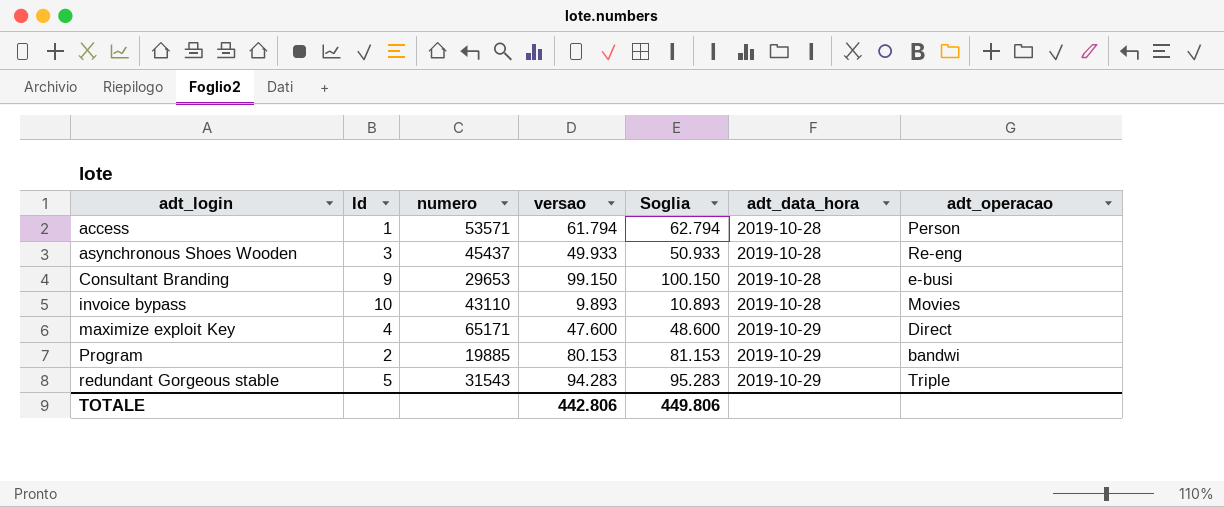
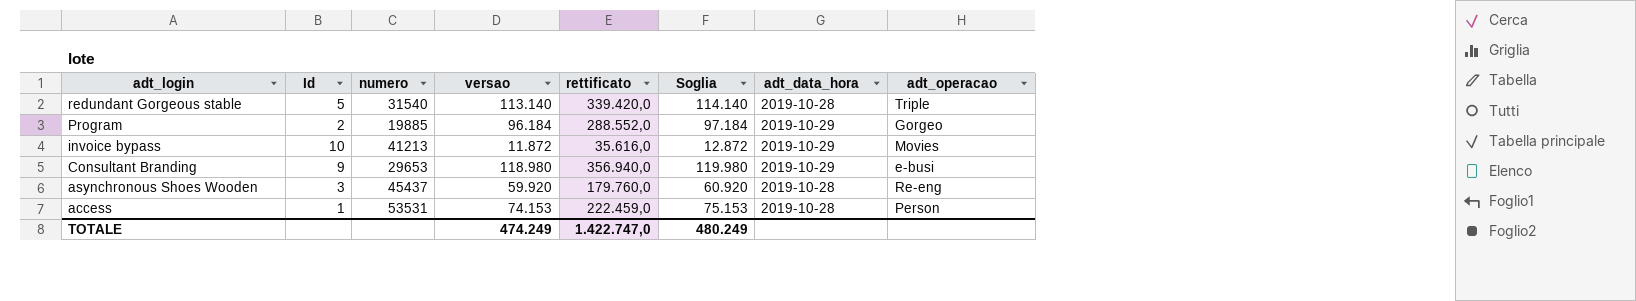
row order: adt_login ascending -> adt_login descending
column rettificato | formula: none -> [versao] * 3
row maximize exploit Key: 4 | 65171 | 47.600 | 48.600 | 2019-10-29 | Direct -> none
redundant Gorgeous stable | numero: 31543 -> 31540
redundant Gorgeous stable | versao: 94.283 -> 113.140
redundant Gorgeous stable | Soglia: 95.283 -> 114.140
redundant Gorgeous stable | adt_data_hora: 2019-10-29 -> 2019-10-28
Program | versao: 80.153 -> 96.184
Program | Soglia: 81.153 -> 97.184
Program | adt_operacao: bandwi -> Gorgeo
invoice bypass | numero: 43110 -> 41213
invoice bypass | versao: 9.893 -> 11.872
invoice bypass | Soglia: 10.893 -> 12.872
invoice bypass | adt_data_hora: 2019-10-28 -> 2019-10-29
Consultant Branding | versao: 99.150 -> 118.980
Consultant Branding | Soglia: 100.150 -> 119.980
Consultant Branding | adt_data_hora: 2019-10-28 -> 2019-10-29
asynchronous Shoes Wooden | versao: 49.933 -> 59.920
asynchronous Shoes Wooden | Soglia: 50.933 -> 60.920
access | numero: 53571 -> 53531
access | versao: 61.794 -> 74.153
access | Soglia: 62.794 -> 75.153
TOTALE | versao: 442.806 -> 474.249
TOTALE | Soglia: 449.806 -> 480.249

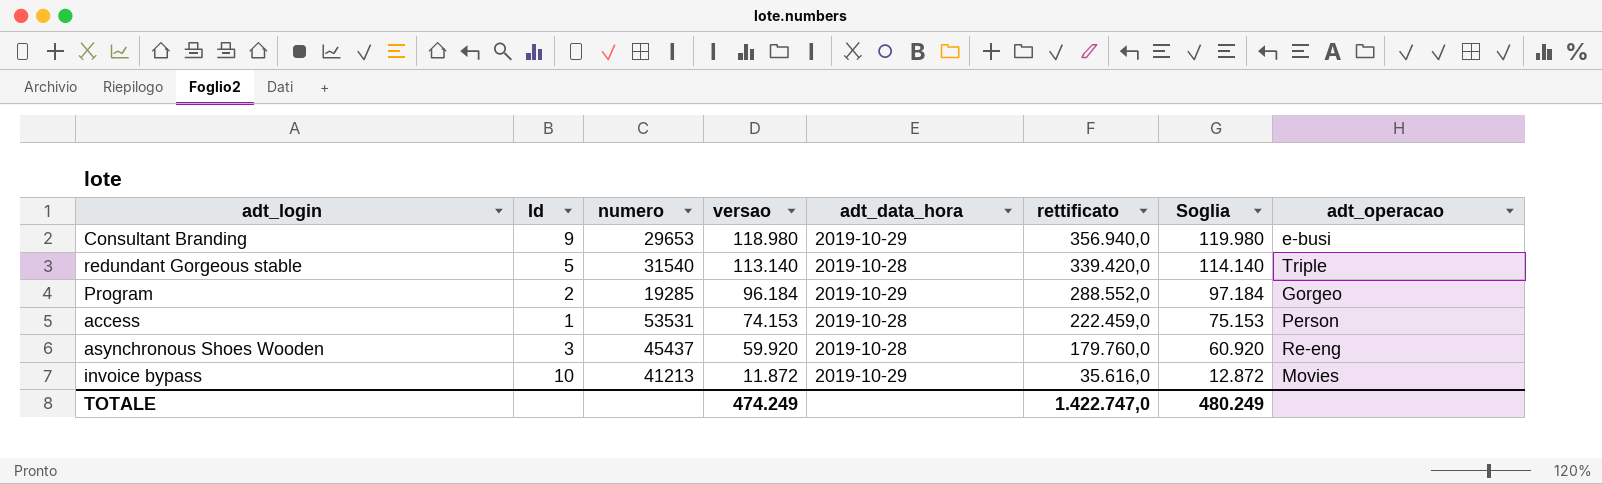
row order: adt_login descending -> versao descending
column adt_data_hora | position: 7 -> 5
Program | numero: 19885 -> 19285

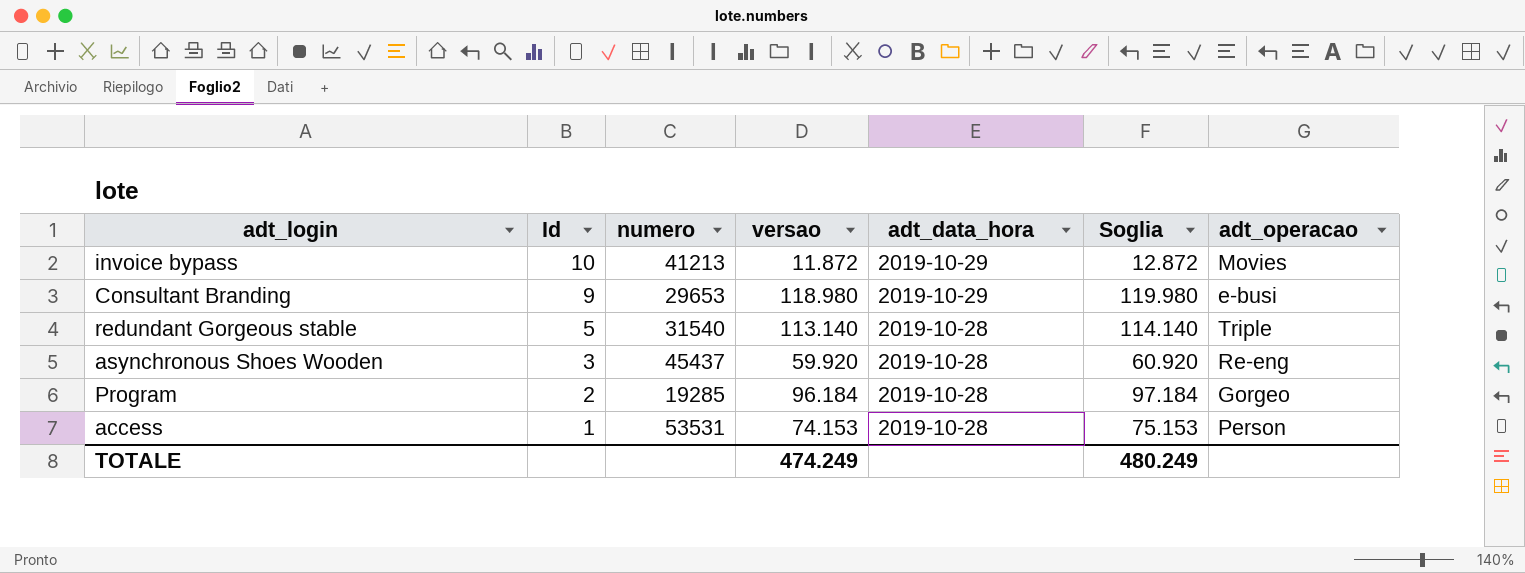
row order: versao descending -> Id descending
column rettificato | formula: [versao] * 3 -> none
Program | adt_data_hora: 2019-10-29 -> 2019-10-28

